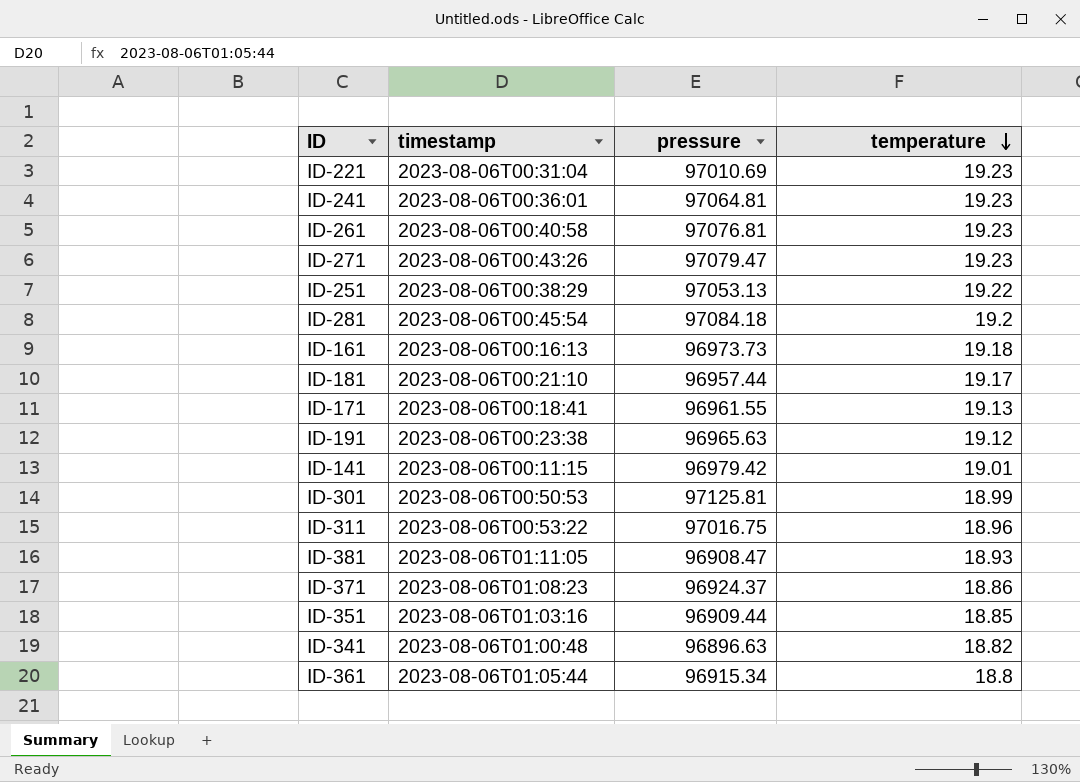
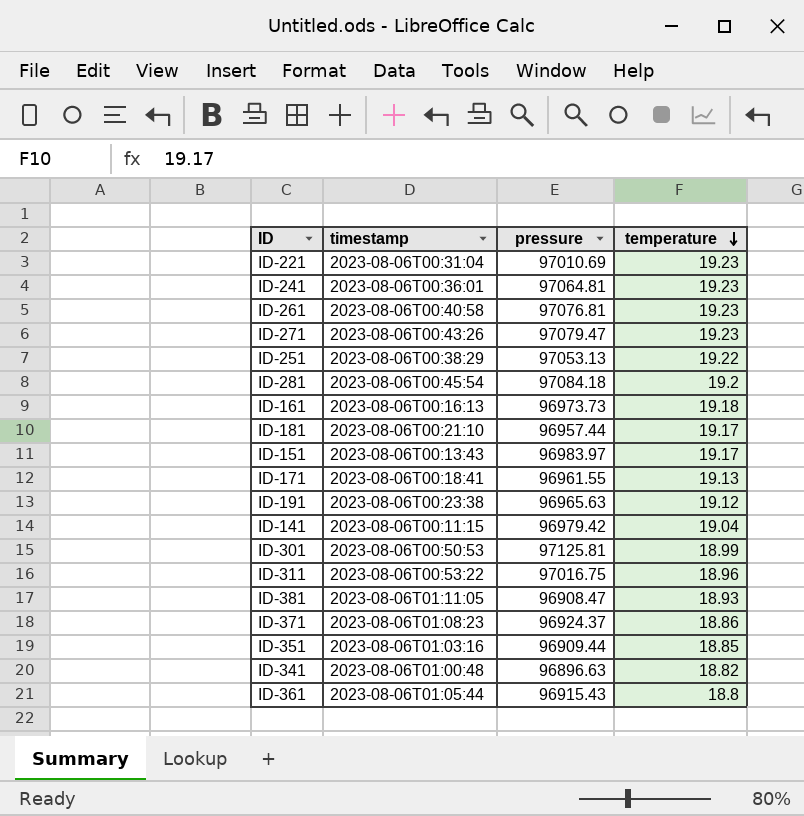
row ID-151: none -> 2023-08-06T00:13:43 | 96983.97 | 19.17
ID-141 | temperature: 19.01 -> 19.04
ID-361 | pressure: 96915.34 -> 96915.43

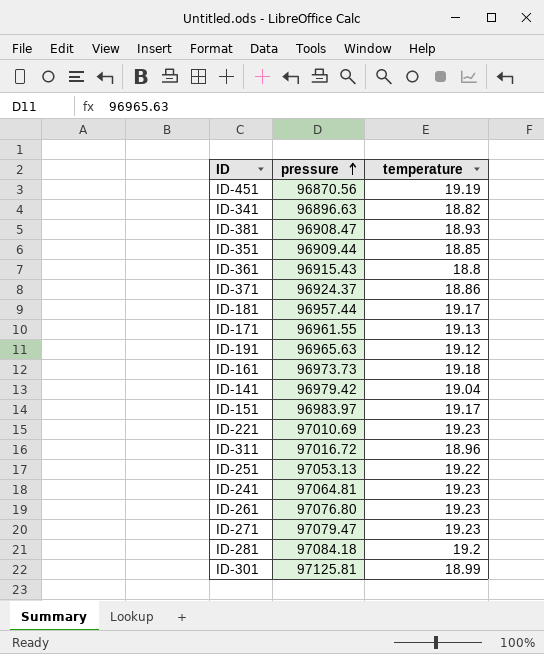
row order: temperature descending -> pressure ascending
column timestamp | position: 2 -> none
row ID-451: none -> 96870.56 | 19.19
ID-311 | pressure: 97016.75 -> 97016.72
ID-261 | pressure: 97076.81 -> 97076.80

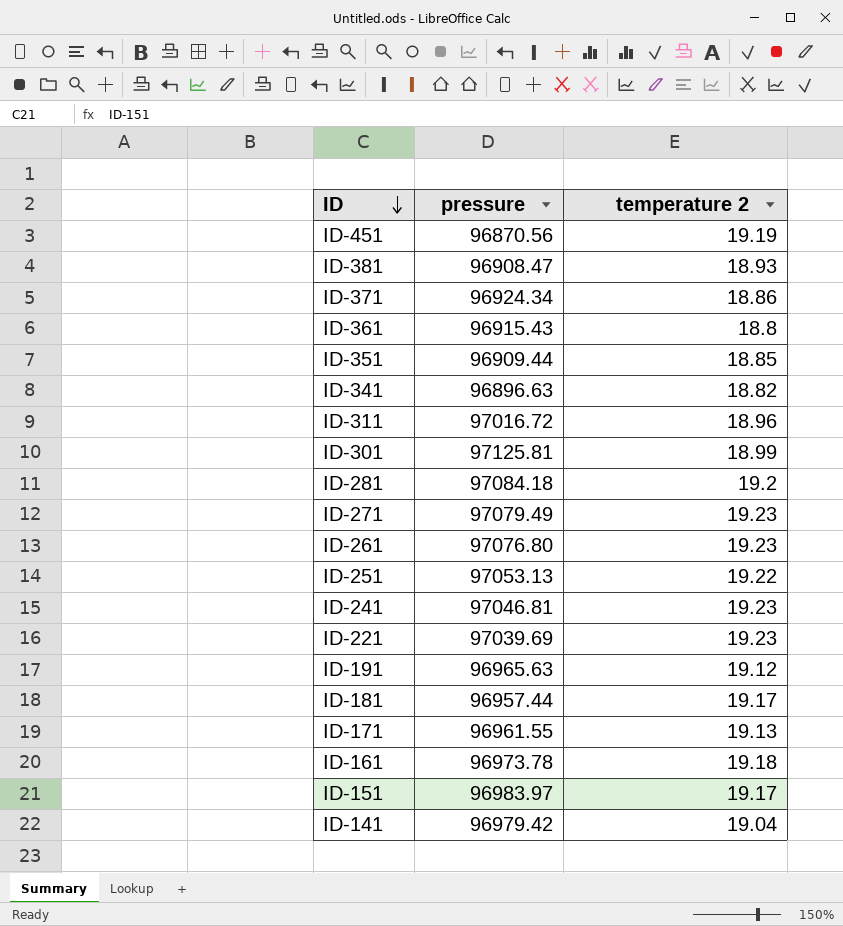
row order: pressure ascending -> ID descending
column name: temperature -> temperature 2
ID-371 | pressure: 96924.37 -> 96924.34
ID-271 | pressure: 97079.47 -> 97079.49
ID-241 | pressure: 97064.81 -> 97046.81
ID-221 | pressure: 97010.69 -> 97039.69
ID-161 | pressure: 96973.73 -> 96973.78

